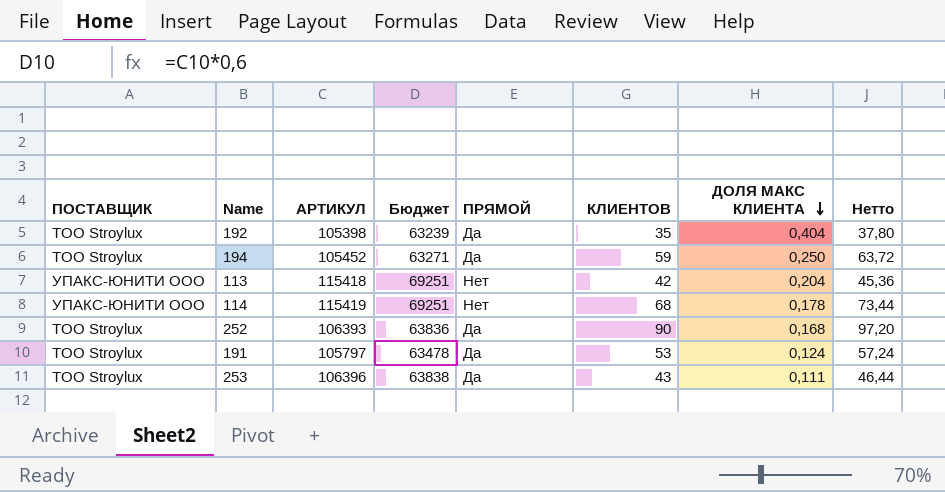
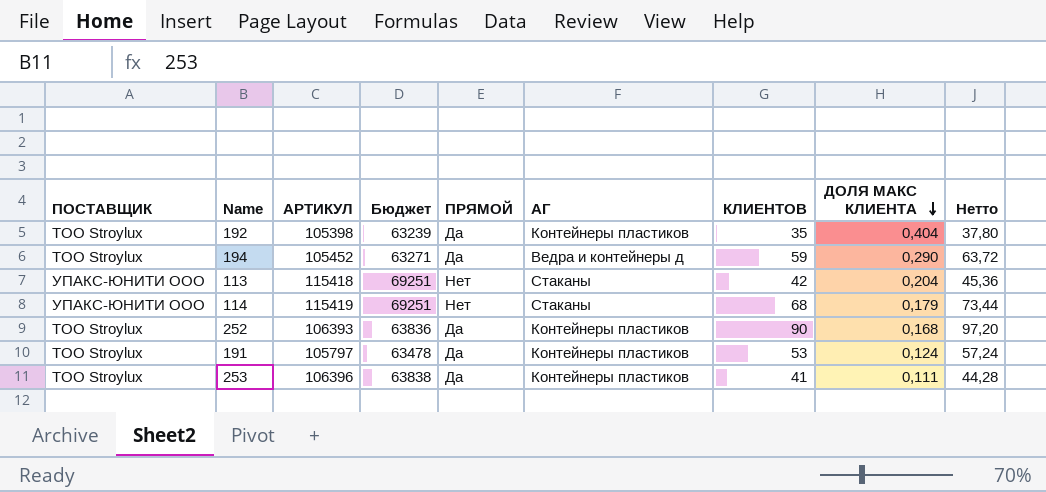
column АГ | position: none -> 6
194 | ДОЛЯ МАКС КЛИЕНТА: 0,250 -> 0,290
114 | ДОЛЯ МАКС КЛИЕНТА: 0,178 -> 0,179
253 | КЛИЕНТОВ: 43 -> 41
253 | Нетто: 46,44 -> 44,28

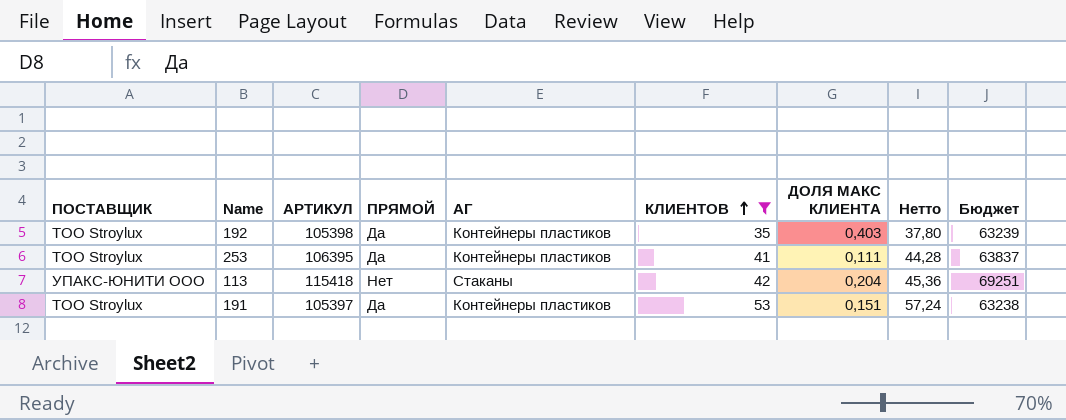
filter: none -> КЛИЕНТОВ <= 53
row order: ДОЛЯ МАКС КЛИЕНТА descending -> КЛИЕНТОВ ascending
column Бюджет | position: 4 -> 9
192 | ДОЛЯ МАКС КЛИЕНТА: 0,404 -> 0,403
253 | АРТИКУЛ: 106396 -> 106395
253 | Бюджет: 63838 -> 63837
191 | АРТИКУЛ: 105797 -> 105397
191 | ДОЛЯ МАКС КЛИЕНТА: 0,124 -> 0,151
191 | Бюджет: 63478 -> 63238

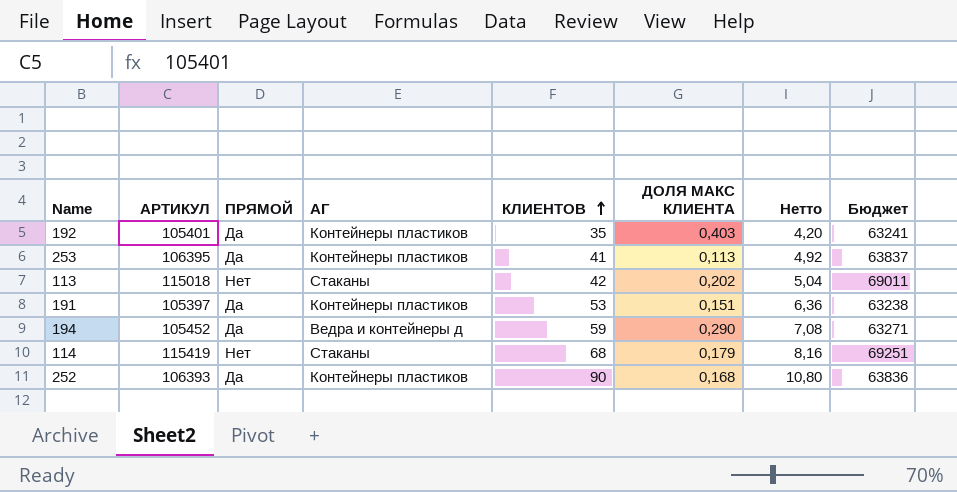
filter: КЛИЕНТОВ <= 53 -> none
column ПОСТАВЩИК | position: 1 -> none
column Нетто | formula: [КЛИЕНТОВ] * 1,08 -> [КЛИЕНТОВ] * 0,12
192 | АРТИКУЛ: 105398 -> 105401
192 | Бюджет: 63239 -> 63241
253 | ДОЛЯ МАКС КЛИЕНТА: 0,111 -> 0,113
113 | АРТИКУЛ: 115418 -> 115018
113 | ДОЛЯ МАКС КЛИЕНТА: 0,204 -> 0,202
113 | Бюджет: 69251 -> 69011

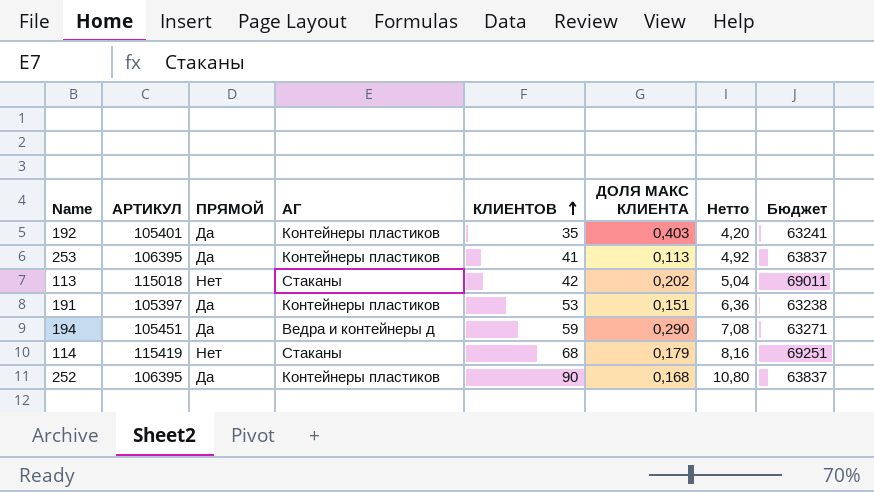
194 | АРТИКУЛ: 105452 -> 105451
252 | АРТИКУЛ: 106393 -> 106395
252 | Бюджет: 63836 -> 63837

